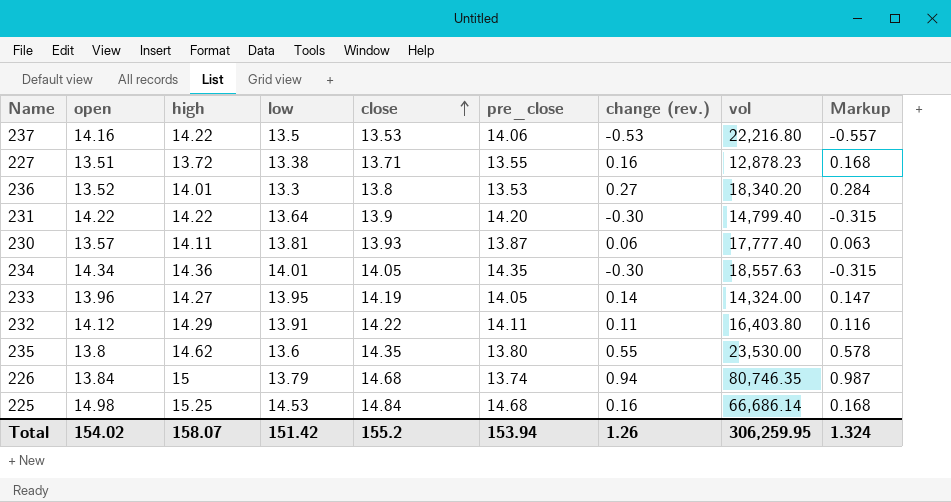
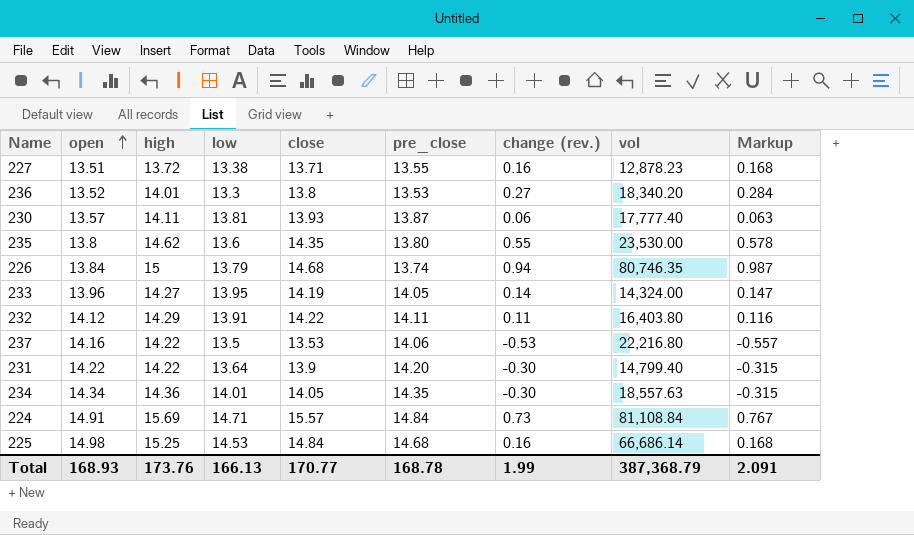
row order: close ascending -> open ascending
row 224: none -> 14.91 | 15.69 | 14.71 | 15.57 | 14.84 | 0.73 | 81,108.84 | 0.767
Total | open: 154.02 -> 168.93
Total | high: 158.07 -> 173.76
Total | low: 151.42 -> 166.13
Total | close: 155.2 -> 170.77
Total | pre_close: 153.94 -> 168.78
Total | change (rev.): 1.26 -> 1.99
Total | vol: 306,259.95 -> 387,368.79
Total | Markup: 1.324 -> 2.091

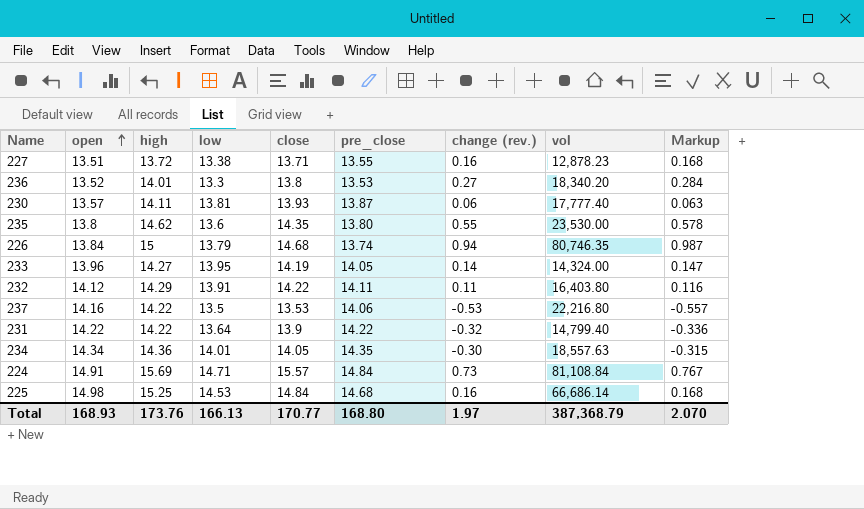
231 | pre_close: 14.20 -> 14.22
231 | change (rev.): -0.30 -> -0.32
231 | Markup: -0.315 -> -0.336
Total | pre_close: 168.78 -> 168.80
Total | change (rev.): 1.99 -> 1.97
Total | Markup: 2.091 -> 2.070

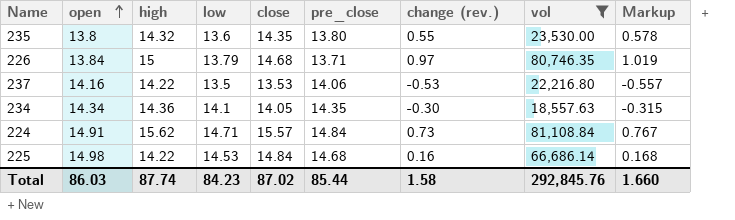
filter: none -> vol >= 18,557.63
235 | high: 14.62 -> 14.32
226 | pre_close: 13.74 -> 13.71
226 | change (rev.): 0.94 -> 0.97
226 | Markup: 0.987 -> 1.019
234 | low: 14.01 -> 14.1
224 | high: 15.69 -> 15.62
225 | high: 15.25 -> 14.22
Total | open: 168.93 -> 86.03
Total | high: 173.76 -> 87.74
Total | low: 166.13 -> 84.23
Total | close: 170.77 -> 87.02
Total | pre_close: 168.80 -> 85.44
Total | change (rev.): 1.97 -> 1.58
Total | vol: 387,368.79 -> 292,845.76
Total | Markup: 2.070 -> 1.660

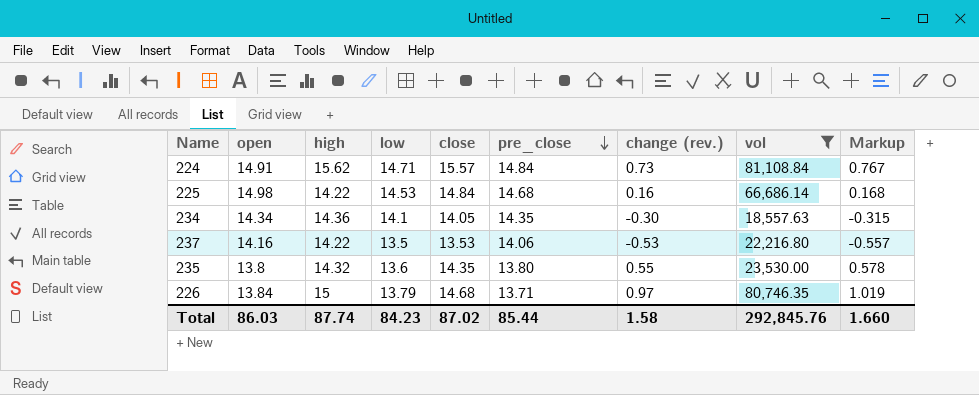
row order: open ascending -> pre_close descending

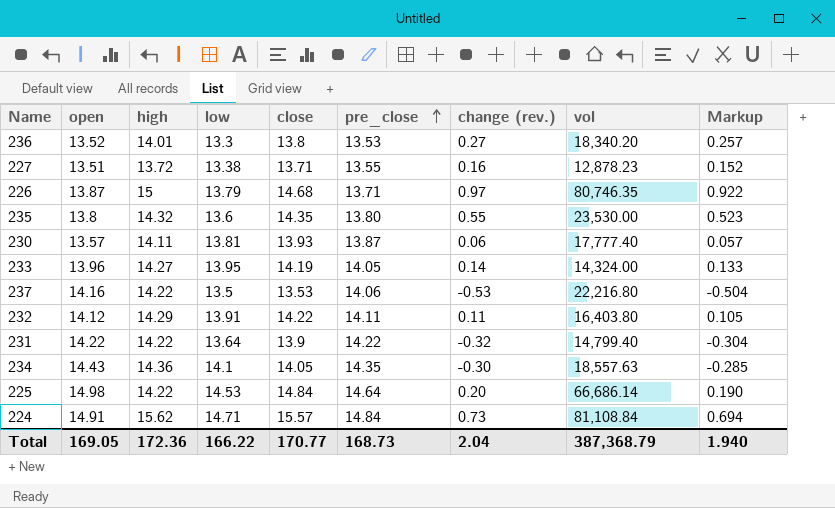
filter: vol >= 18,557.63 -> none
row order: pre_close descending -> pre_close ascending
column Markup | formula: [change (rev.)] * 1.05 -> [change (rev.)] * 0.95
226 | open: 13.84 -> 13.87
234 | open: 14.34 -> 14.43
225 | pre_close: 14.68 -> 14.64
225 | change (rev.): 0.16 -> 0.20
Total | open: 86.03 -> 169.05
Total | high: 87.74 -> 172.36
Total | low: 84.23 -> 166.22
Total | close: 87.02 -> 170.77
Total | pre_close: 85.44 -> 168.73
Total | change (rev.): 1.58 -> 2.04
Total | vol: 292,845.76 -> 387,368.79
Total | Markup: 1.660 -> 1.940

